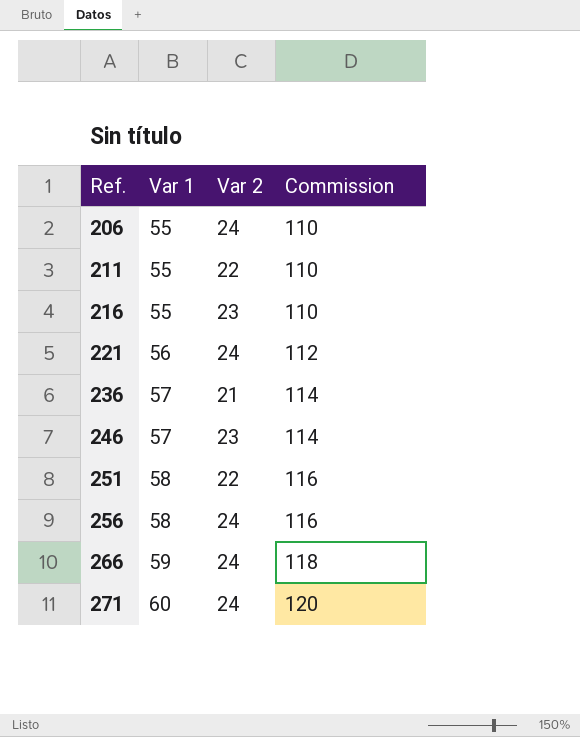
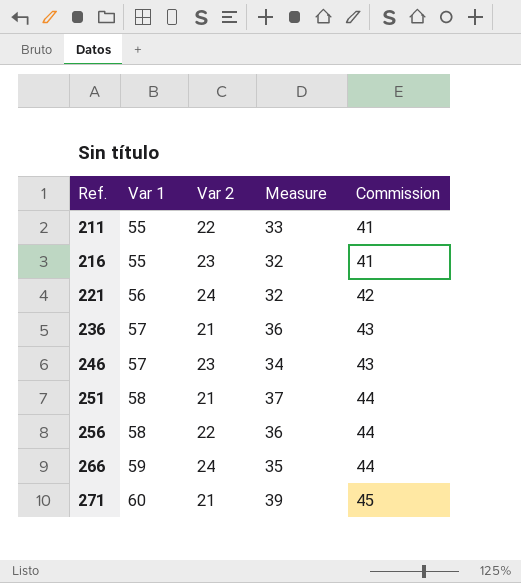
column Measure | formula: none -> [Var 1] - [Var 2]
column Commission | formula: [Var 1] * 2 -> [Var 1] * 0.75
row 206: 55 | 24 | 110 -> none
251 | Var 2: 22 -> 21
256 | Var 2: 24 -> 22
271 | Var 2: 24 -> 21

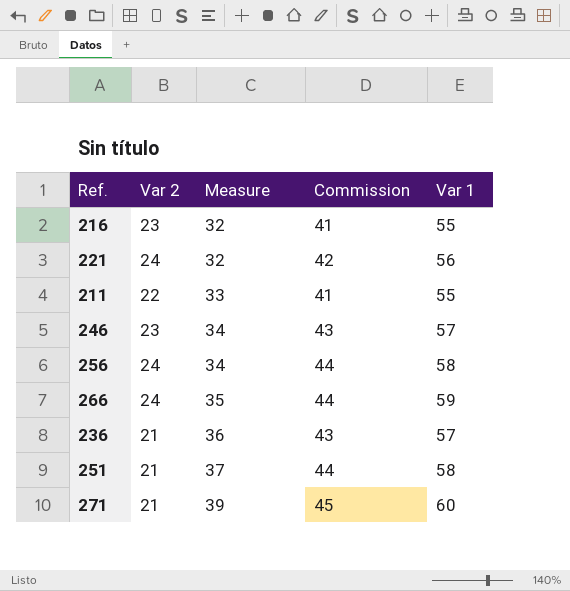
row order: Ref. ascending -> Measure ascending
column Var 1 | position: 2 -> 5
256 | Var 2: 22 -> 24
256 | Measure: 36 -> 34

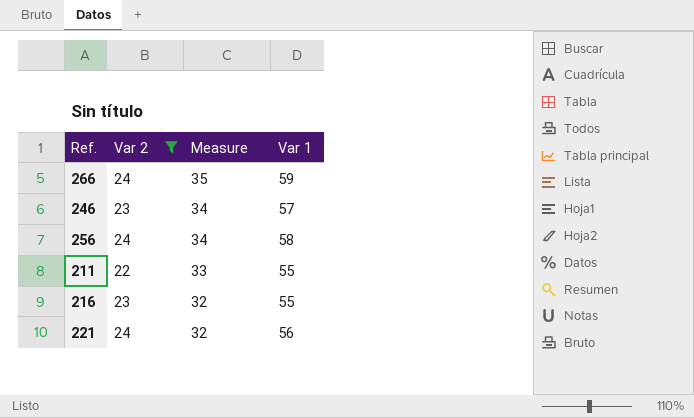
filter: none -> Var 2 != 21
row order: Measure ascending -> Measure descending
column Commission | formula: [Var 1] * 0.75 -> none

